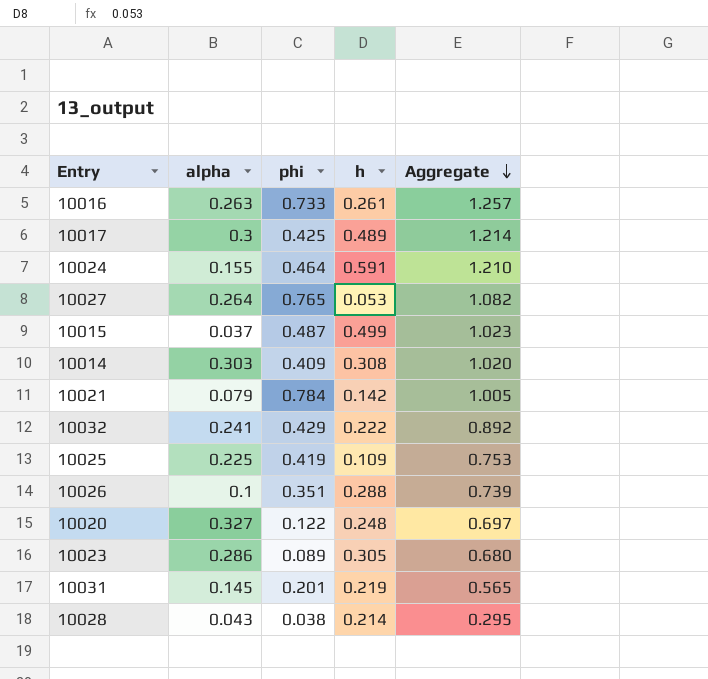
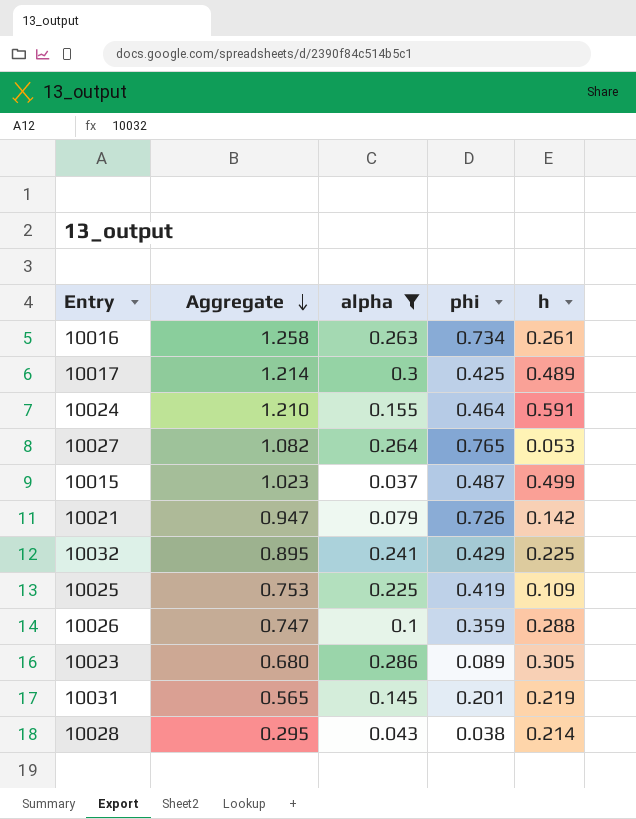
filter: none -> alpha <= 0.3
column Aggregate | position: 5 -> 2
10016 | Aggregate: 1.257 -> 1.258
10016 | phi: 0.733 -> 0.734
10021 | Aggregate: 1.005 -> 0.947
10021 | phi: 0.784 -> 0.726
10032 | Aggregate: 0.892 -> 0.895
10032 | h: 0.222 -> 0.225
10026 | Aggregate: 0.739 -> 0.747
10026 | phi: 0.351 -> 0.359

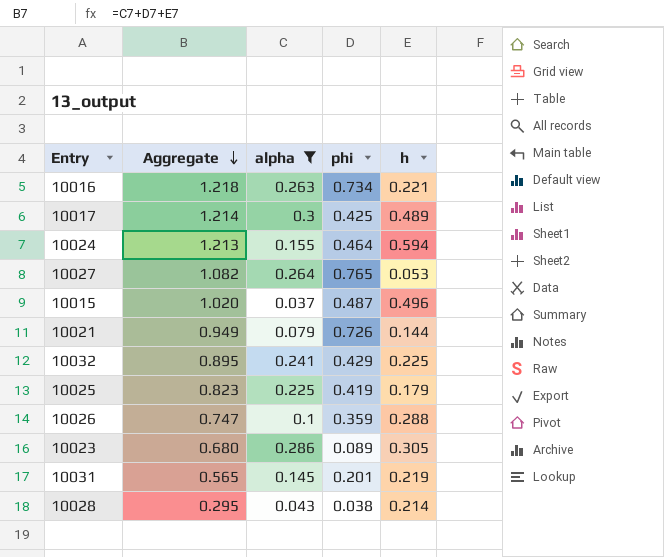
10016 | Aggregate: 1.258 -> 1.218
10016 | h: 0.261 -> 0.221
10024 | Aggregate: 1.210 -> 1.213
10024 | h: 0.591 -> 0.594
10015 | Aggregate: 1.023 -> 1.020
10015 | h: 0.499 -> 0.496
10021 | Aggregate: 0.947 -> 0.949
10021 | h: 0.142 -> 0.144
10025 | Aggregate: 0.753 -> 0.823
10025 | h: 0.109 -> 0.179

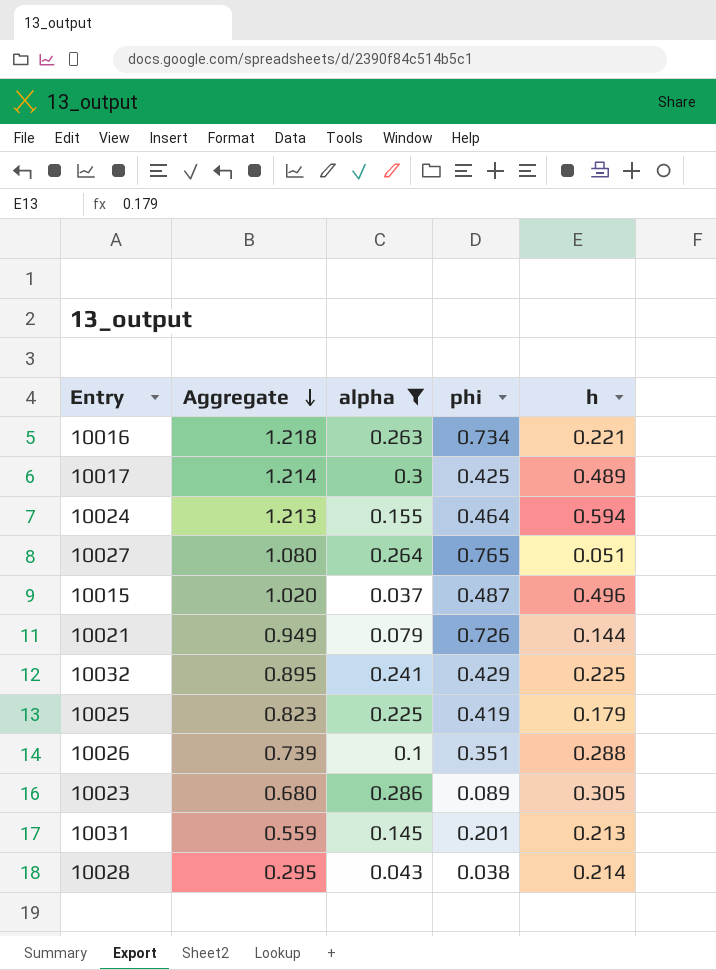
10027 | Aggregate: 1.082 -> 1.080
10027 | h: 0.053 -> 0.051
10026 | Aggregate: 0.747 -> 0.739
10026 | phi: 0.359 -> 0.351
10031 | Aggregate: 0.565 -> 0.559
10031 | h: 0.219 -> 0.213

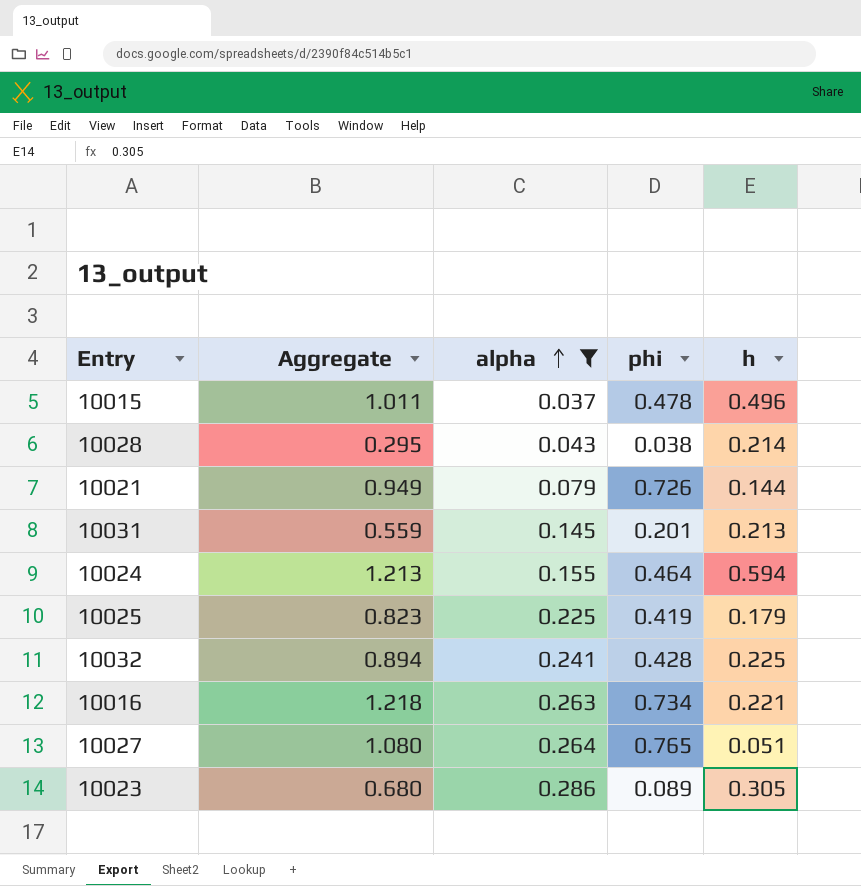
row order: Aggregate descending -> alpha ascending
row 10017: 1.214 | 0.3 | 0.425 | 0.489 -> none
row 10026: 0.739 | 0.1 | 0.351 | 0.288 -> none
10015 | Aggregate: 1.020 -> 1.011
10015 | phi: 0.487 -> 0.478
10032 | Aggregate: 0.895 -> 0.894
10032 | phi: 0.429 -> 0.428

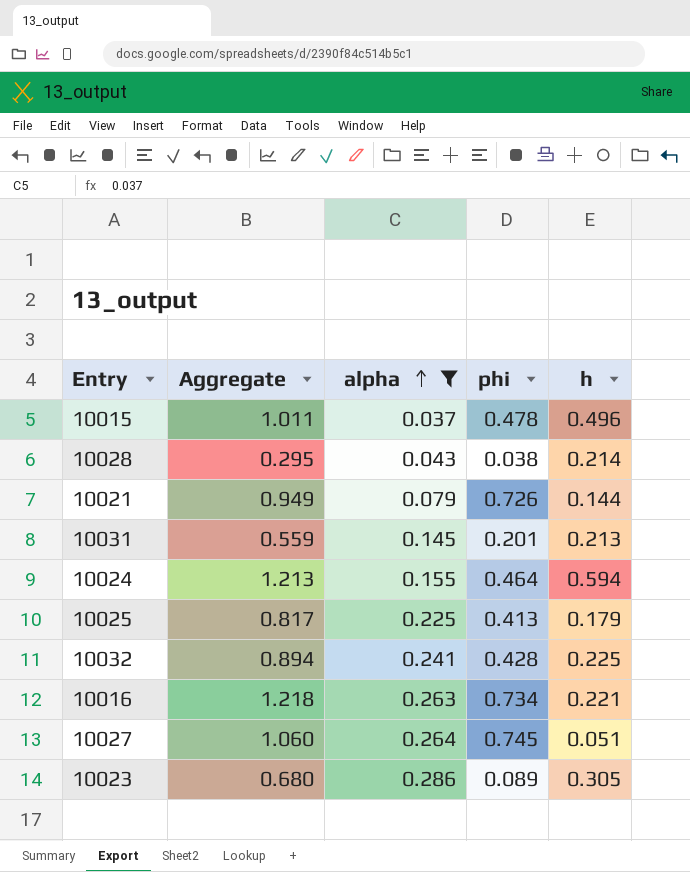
10025 | Aggregate: 0.823 -> 0.817
10025 | phi: 0.419 -> 0.413
10027 | Aggregate: 1.080 -> 1.060
10027 | phi: 0.765 -> 0.745

